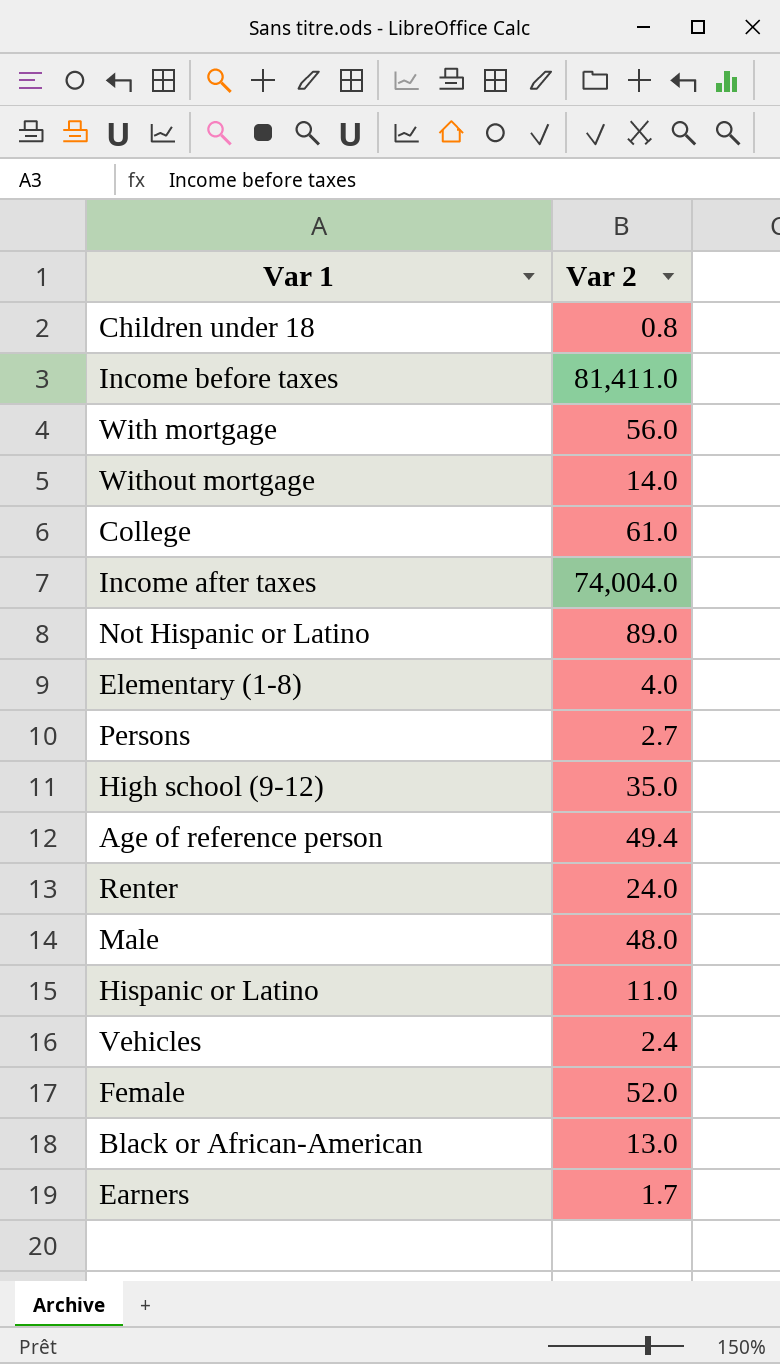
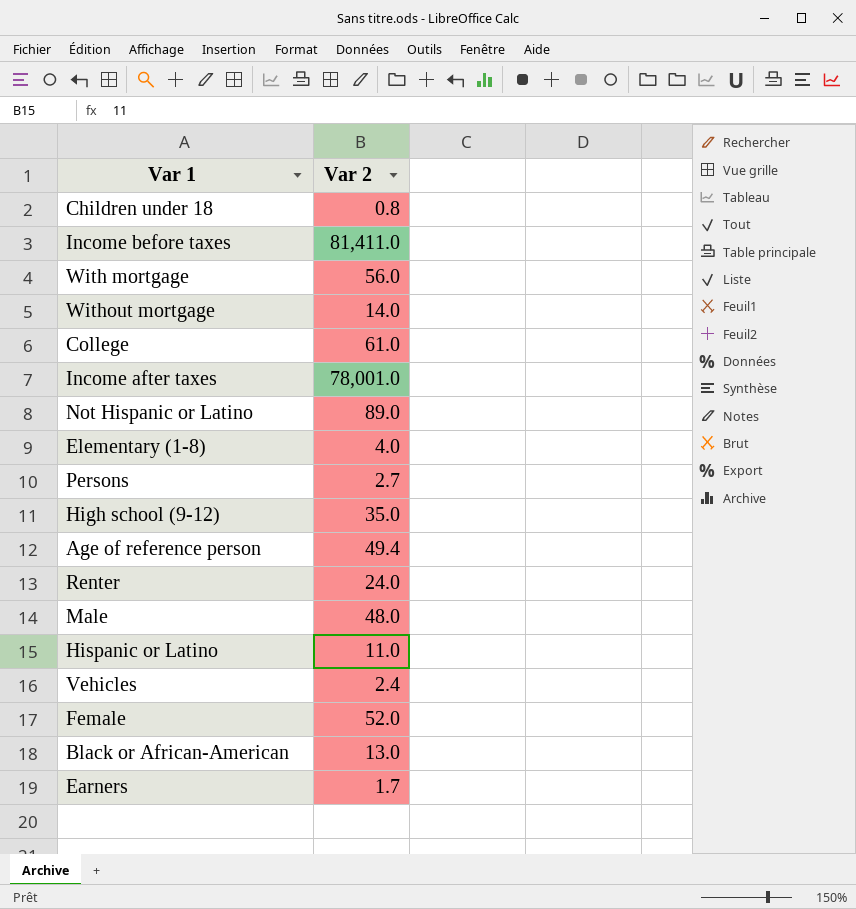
Income after taxes | Var 2: 74,004.0 -> 78,001.0

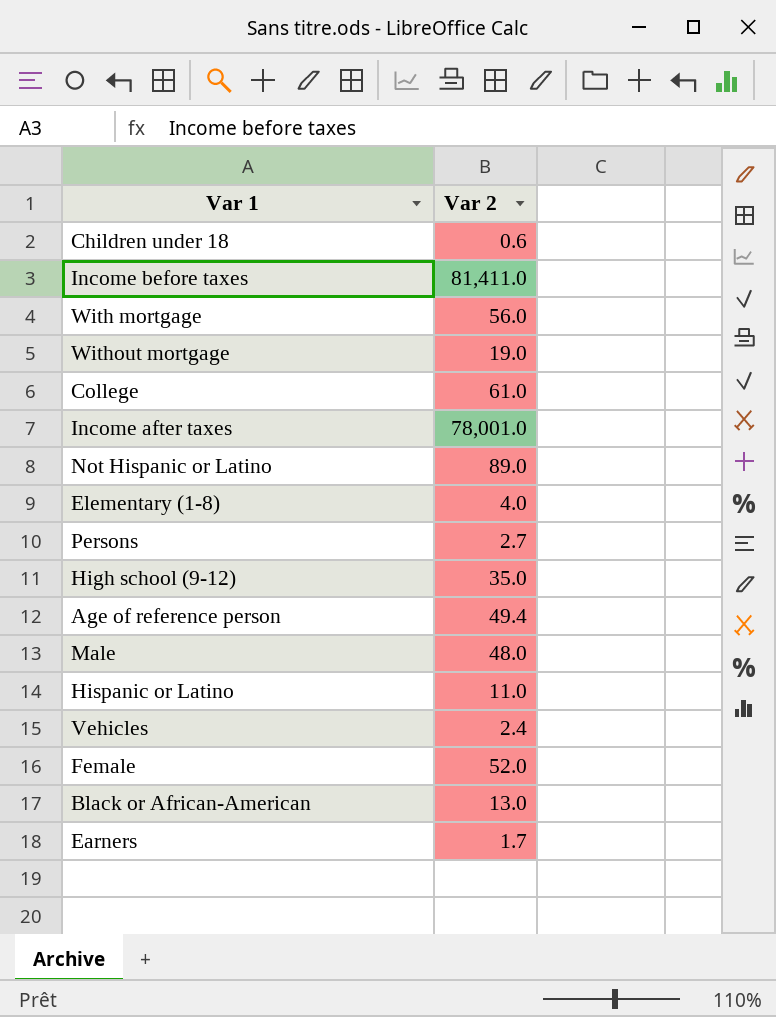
row Renter: 24.0 -> none
Children under 18 | Var 2: 0.8 -> 0.6
Without mortgage | Var 2: 14.0 -> 19.0

